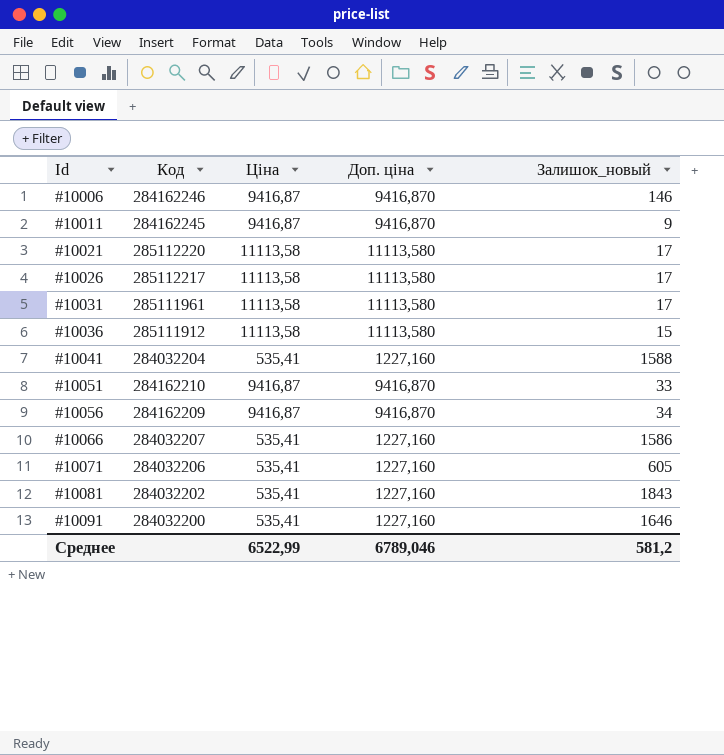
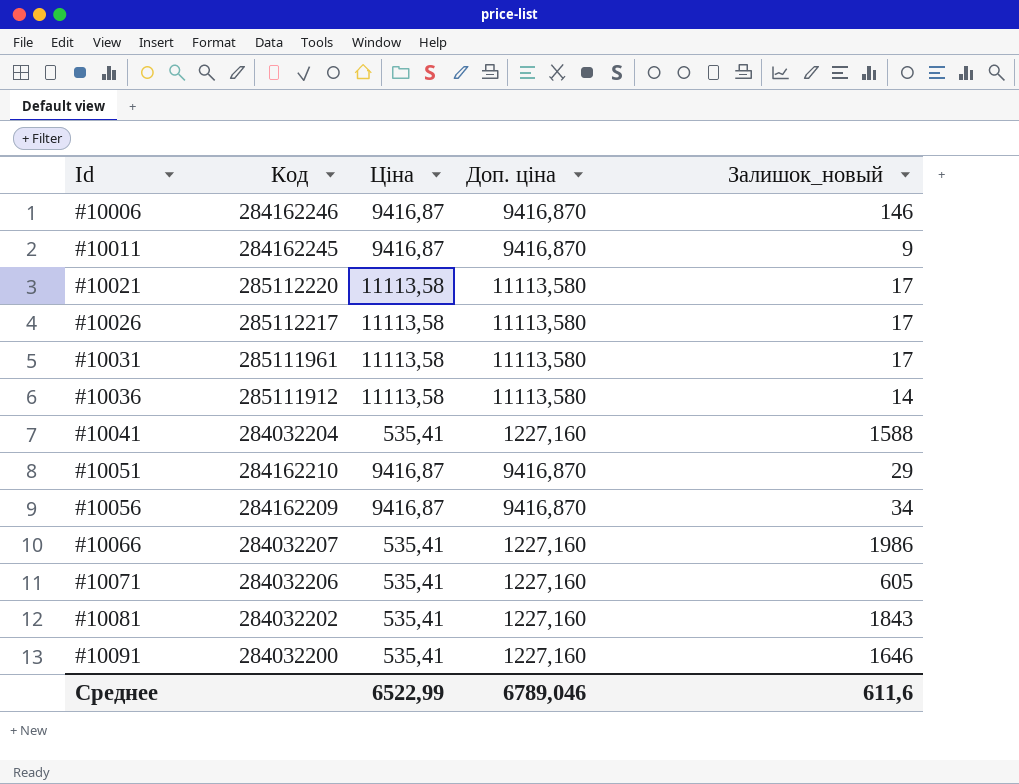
#10036 | Залишок_новый: 15 -> 14
#10051 | Залишок_новый: 33 -> 29
#10066 | Залишок_новый: 1586 -> 1986
Среднее | Залишок_новый: 581,2 -> 611,6

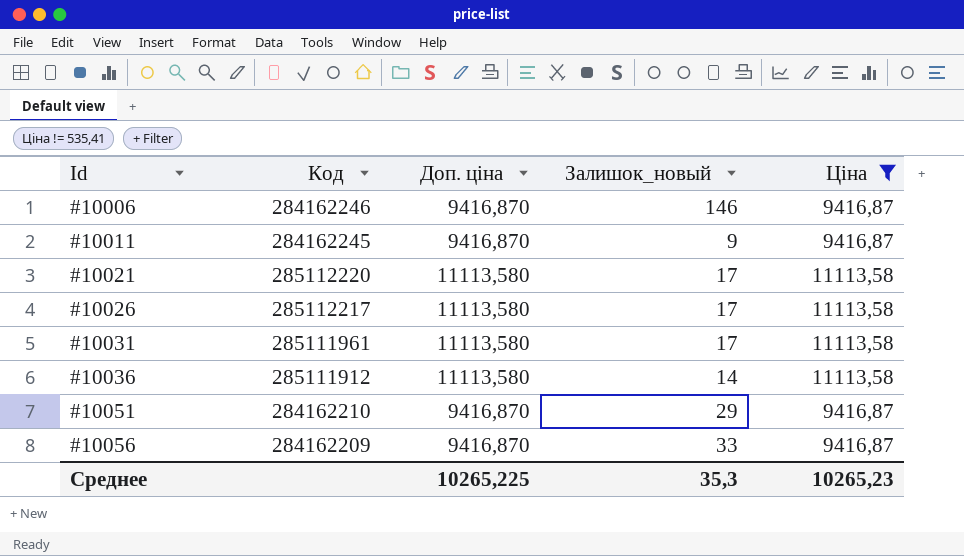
filter: none -> Ціна != 535,41
column Ціна | position: 3 -> 5
#10056 | Залишок_новый: 34 -> 33
Среднее | Доп. ціна: 6789,046 -> 10265,225
Среднее | Залишок_новый: 611,6 -> 35,3
Среднее | Ціна: 6522,99 -> 10265,23

